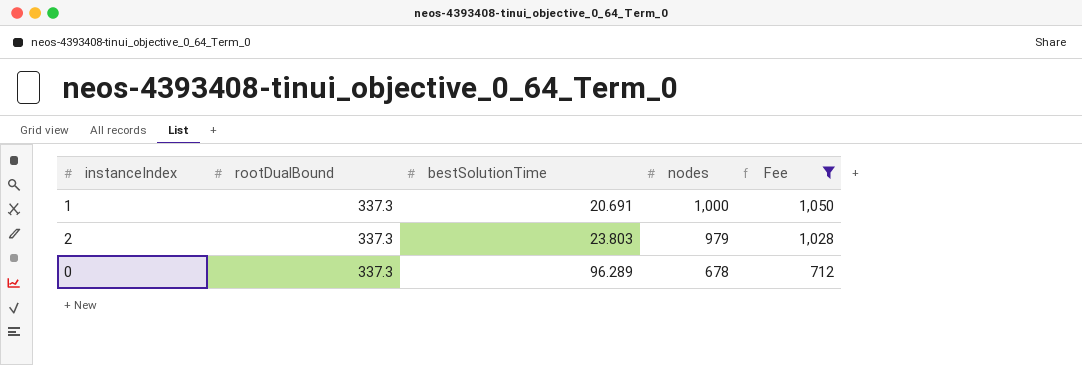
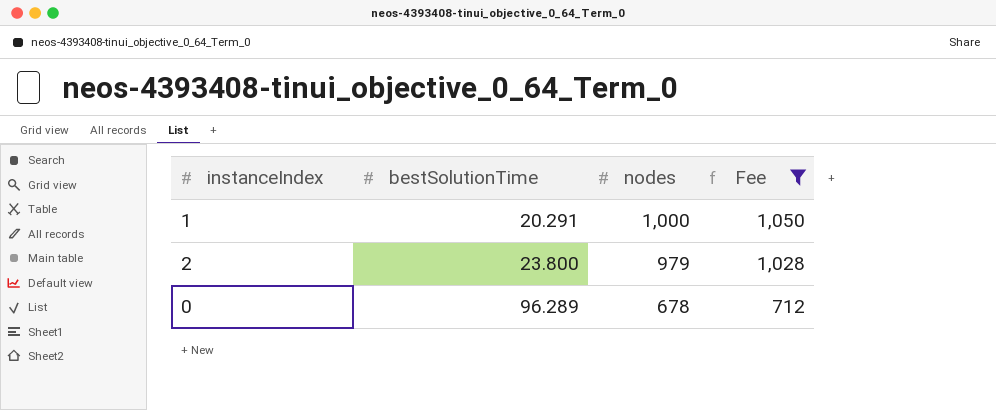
column rootDualBound | position: 2 -> none
1 | bestSolutionTime: 20.691 -> 20.291
2 | bestSolutionTime: 23.803 -> 23.800

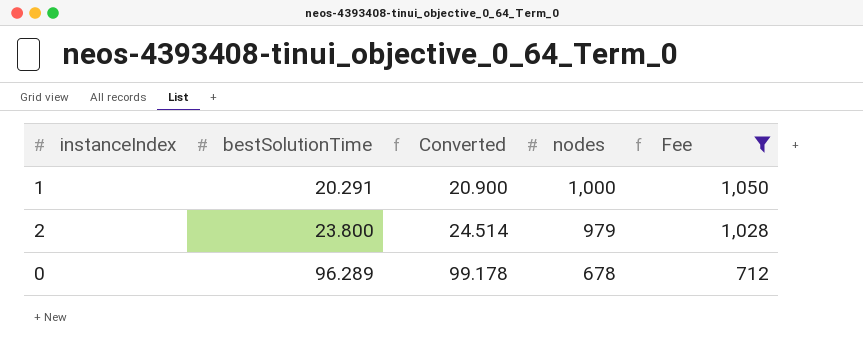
column Converted | formula: none -> [bestSolutionTime] * 1.03

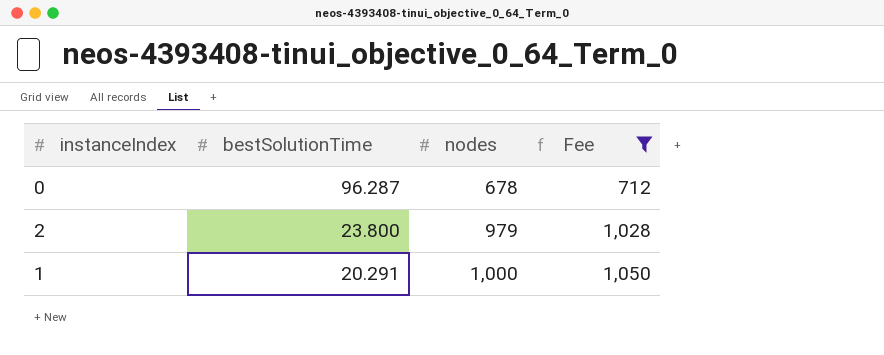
row order: bestSolutionTime ascending -> bestSolutionTime descending
column Converted | formula: [bestSolutionTime] * 1.03 -> none
0 | bestSolutionTime: 96.289 -> 96.287

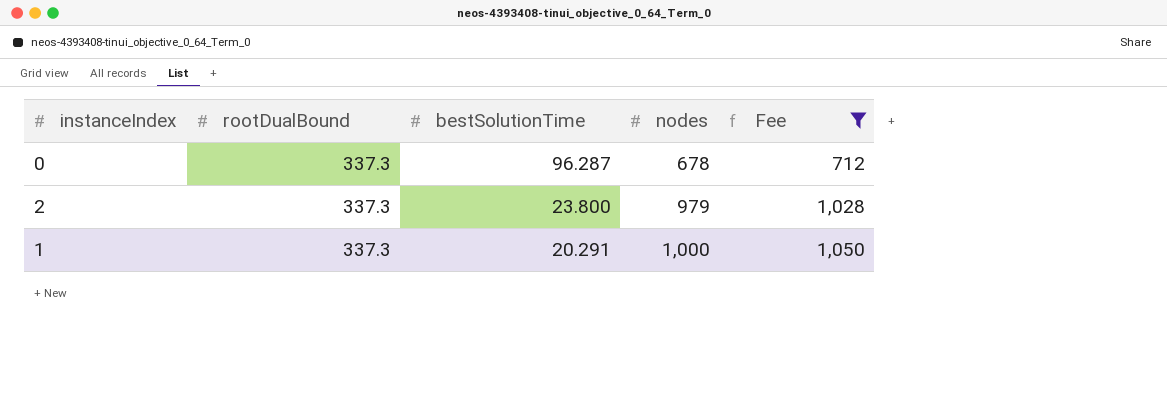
column rootDualBound | position: none -> 2

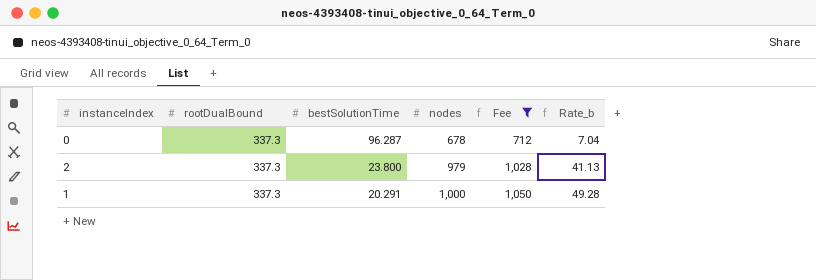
column Rate_b | formula: none -> [nodes] / [bestSolutionTime]

